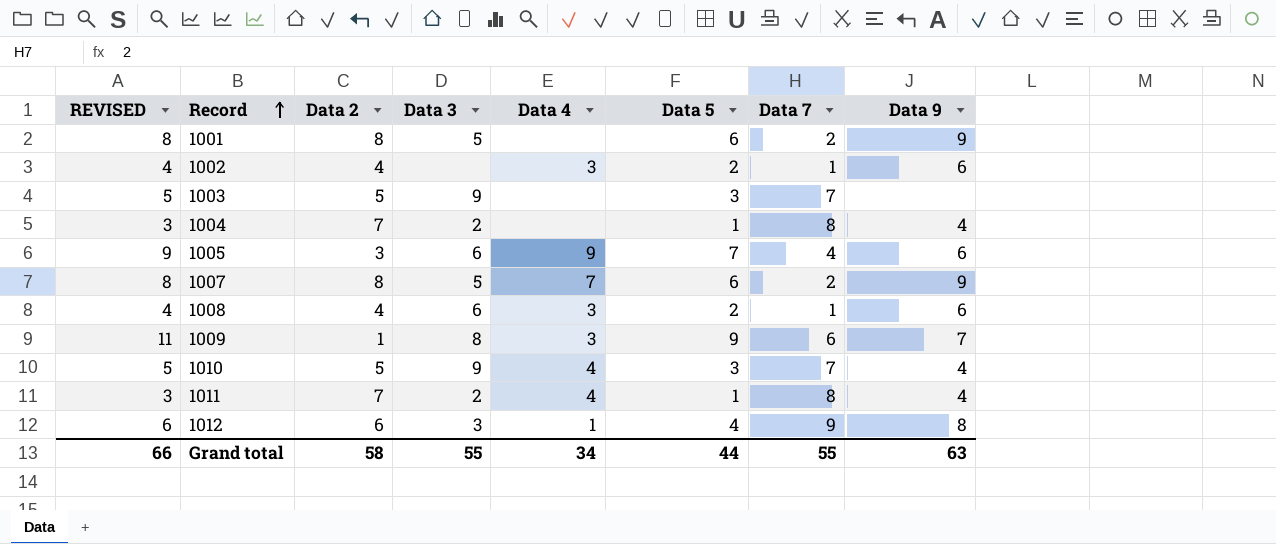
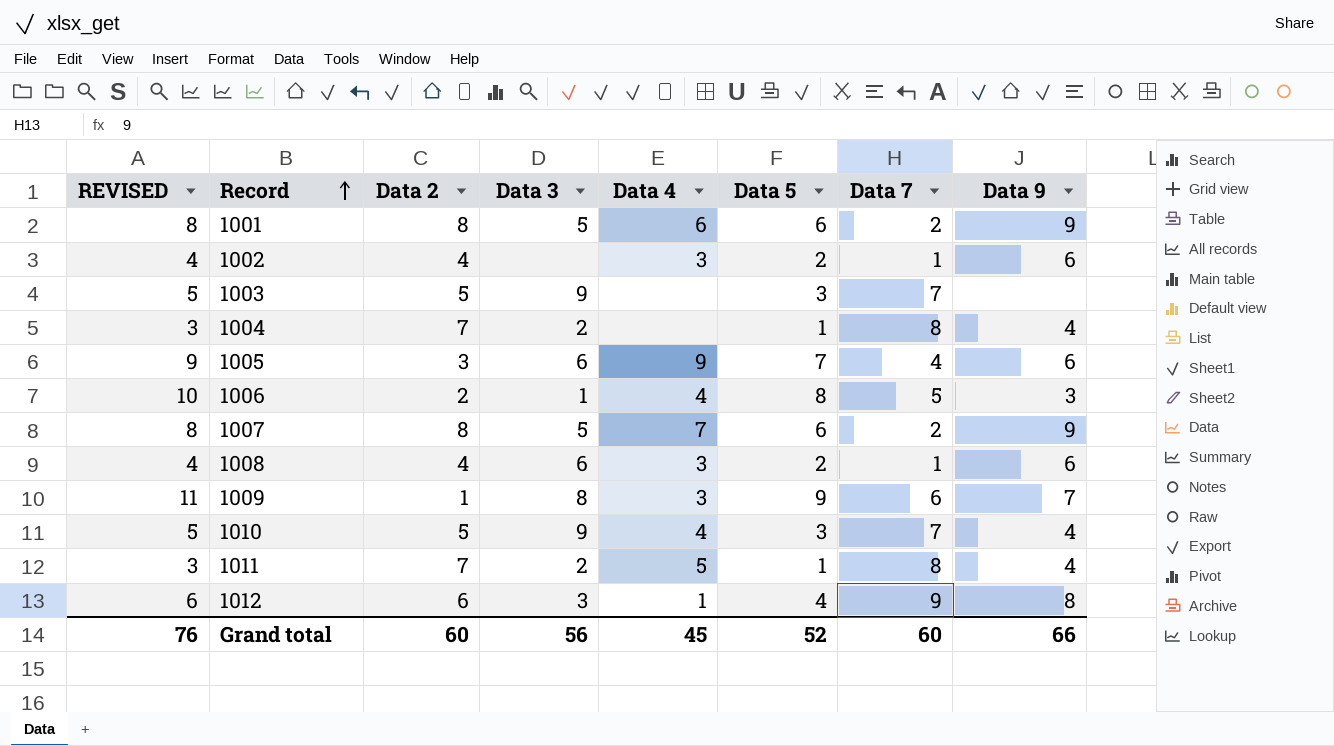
1001 | Data 4: none -> 6
row 1006: none -> 10 | 2 | 1 | 4 | 8 | 5 | 3
1011 | Data 4: 4 -> 5
Grand total | REVISED: 66 -> 76
Grand total | Data 2: 58 -> 60
Grand total | Data 3: 55 -> 56
Grand total | Data 4: 34 -> 45
Grand total | Data 5: 44 -> 52
Grand total | Data 7: 55 -> 60
Grand total | Data 9: 63 -> 66

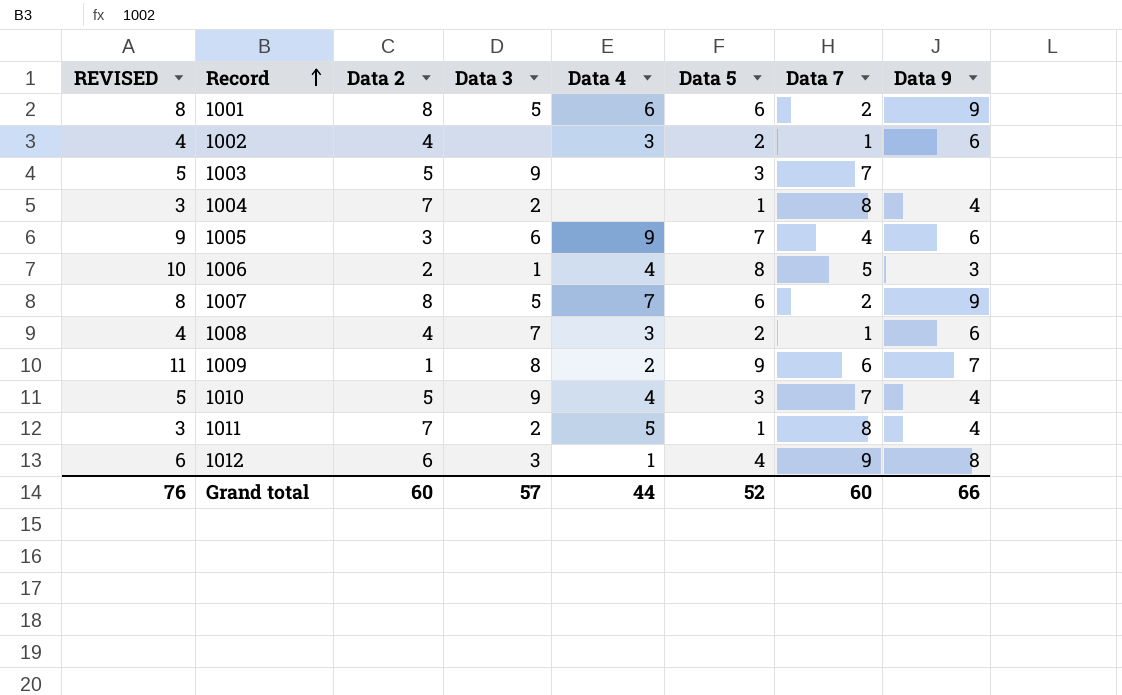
1008 | Data 3: 6 -> 7
1009 | Data 4: 3 -> 2
Grand total | Data 3: 56 -> 57
Grand total | Data 4: 45 -> 44

